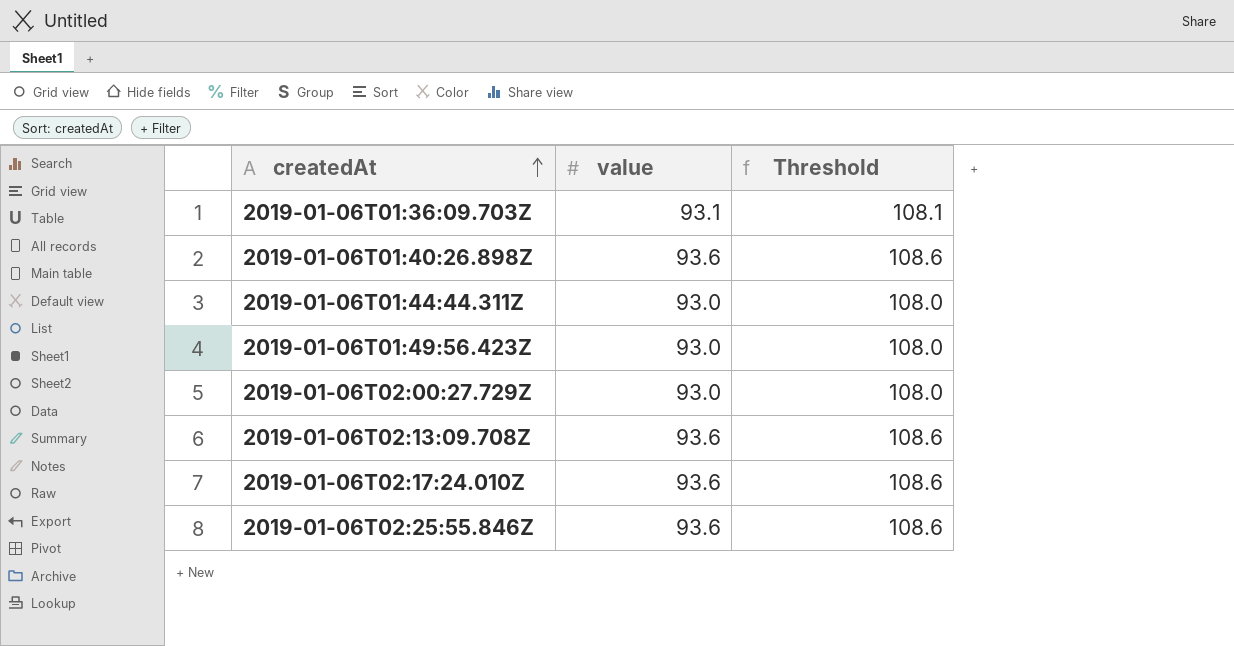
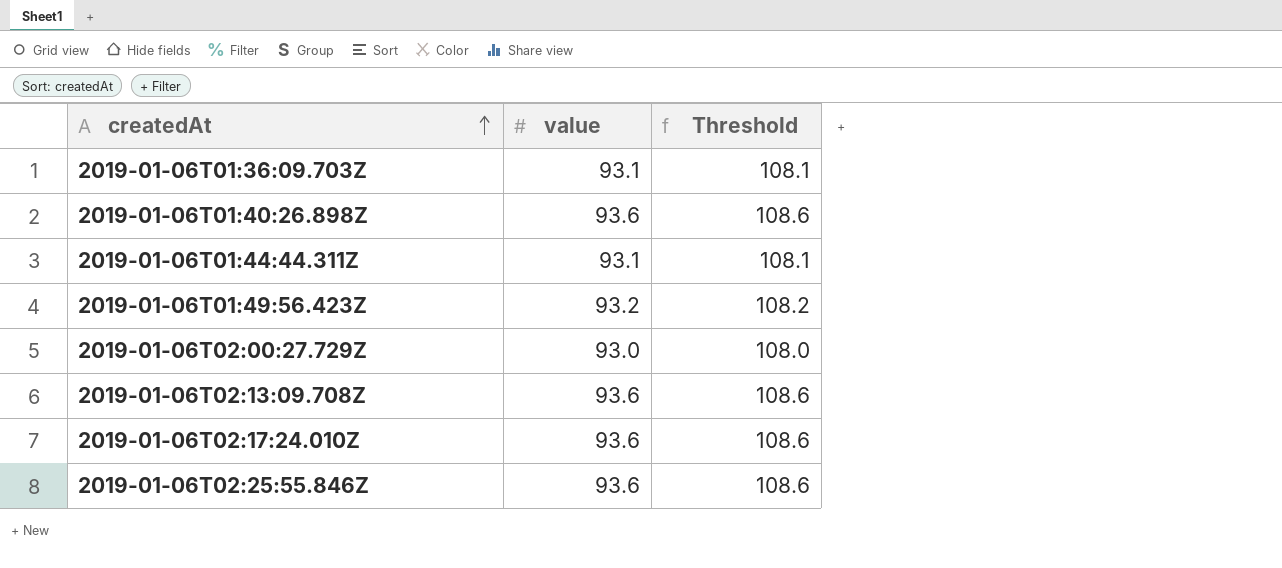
2019-01-06T01:44:44.311Z | value: 93.0 -> 93.1
2019-01-06T01:44:44.311Z | Threshold: 108.0 -> 108.1
2019-01-06T01:49:56.423Z | value: 93.0 -> 93.2
2019-01-06T01:49:56.423Z | Threshold: 108.0 -> 108.2

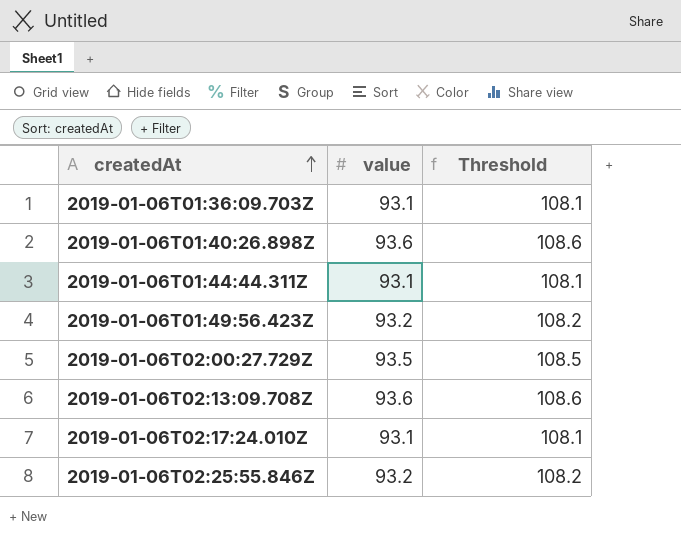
2019-01-06T02:00:27.729Z | value: 93.0 -> 93.5
2019-01-06T02:00:27.729Z | Threshold: 108.0 -> 108.5
2019-01-06T02:17:24.010Z | value: 93.6 -> 93.1
2019-01-06T02:17:24.010Z | Threshold: 108.6 -> 108.1
2019-01-06T02:25:55.846Z | value: 93.6 -> 93.2
2019-01-06T02:25:55.846Z | Threshold: 108.6 -> 108.2

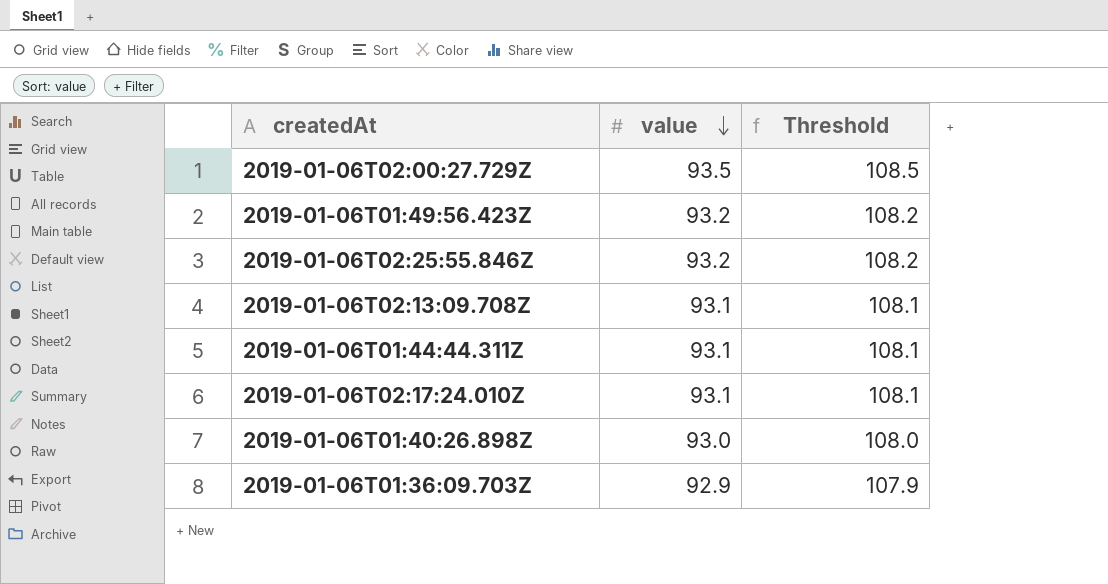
row order: createdAt ascending -> value descending
2019-01-06T02:13:09.708Z | value: 93.6 -> 93.1
2019-01-06T02:13:09.708Z | Threshold: 108.6 -> 108.1
2019-01-06T01:40:26.898Z | value: 93.6 -> 93.0
2019-01-06T01:40:26.898Z | Threshold: 108.6 -> 108.0
2019-01-06T01:36:09.703Z | value: 93.1 -> 92.9
2019-01-06T01:36:09.703Z | Threshold: 108.1 -> 107.9

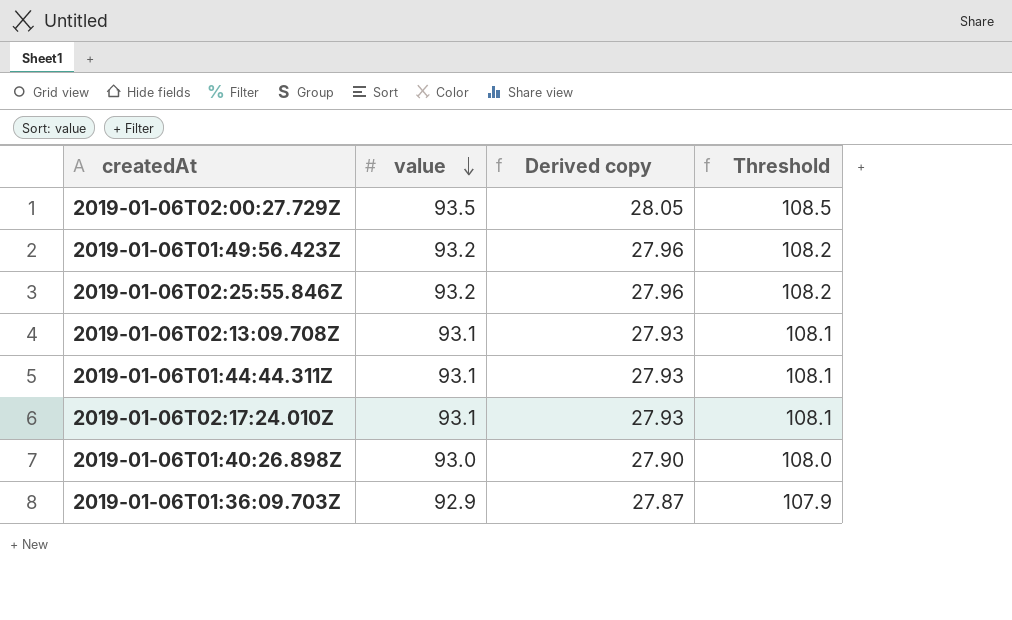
column Derived copy | formula: none -> [value] * 0.3

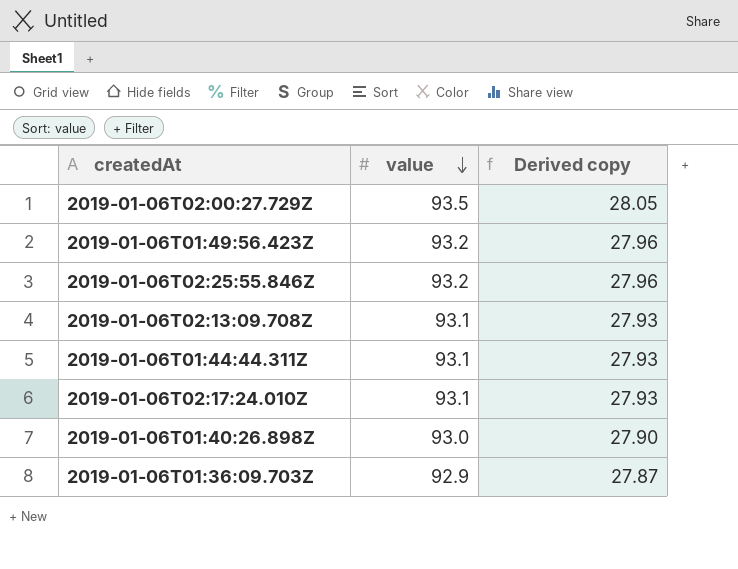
column Threshold | formula: [value] + 15 -> none

